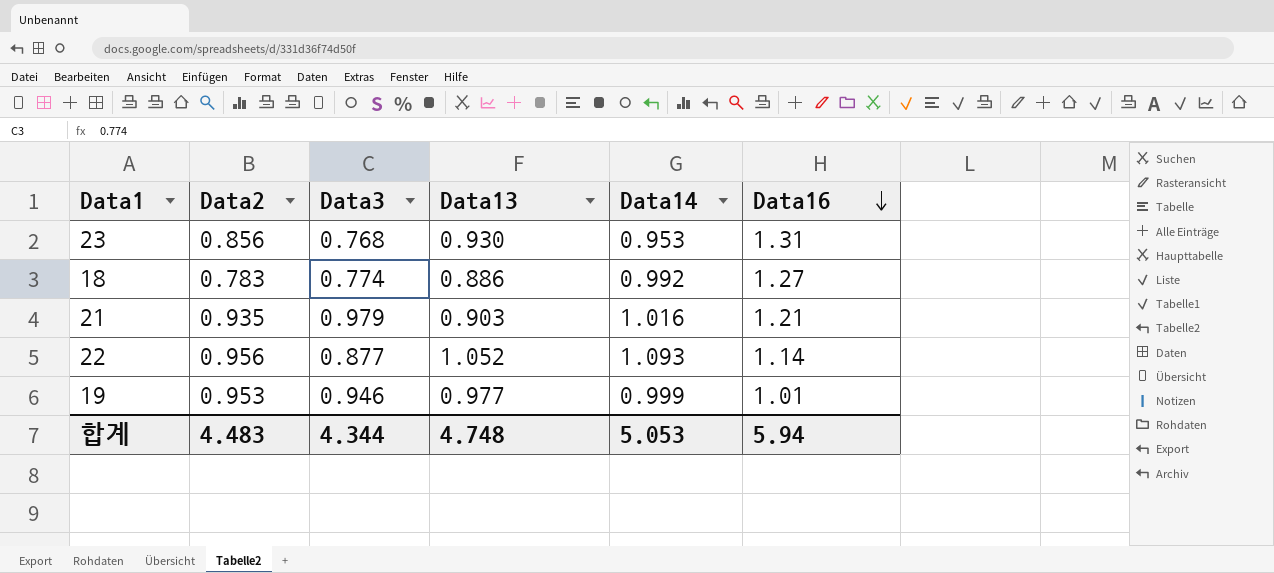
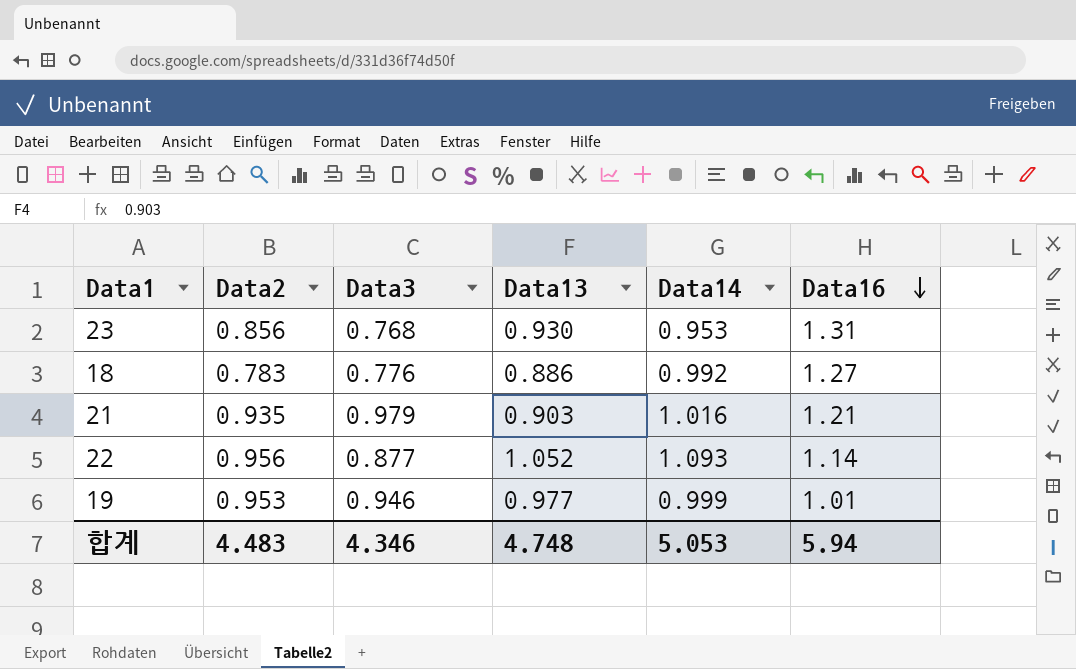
18 | Data3: 0.774 -> 0.776
합계 | Data3: 4.344 -> 4.346

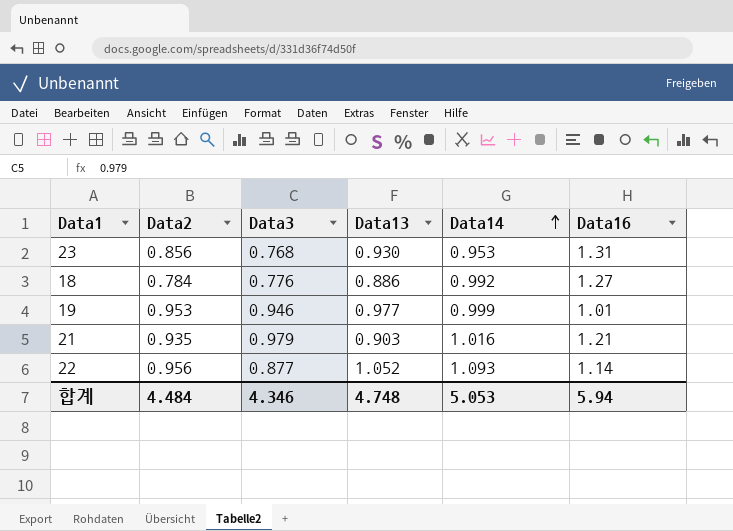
row order: Data16 descending -> Data14 ascending
18 | Data2: 0.783 -> 0.784
합계 | Data2: 4.483 -> 4.484

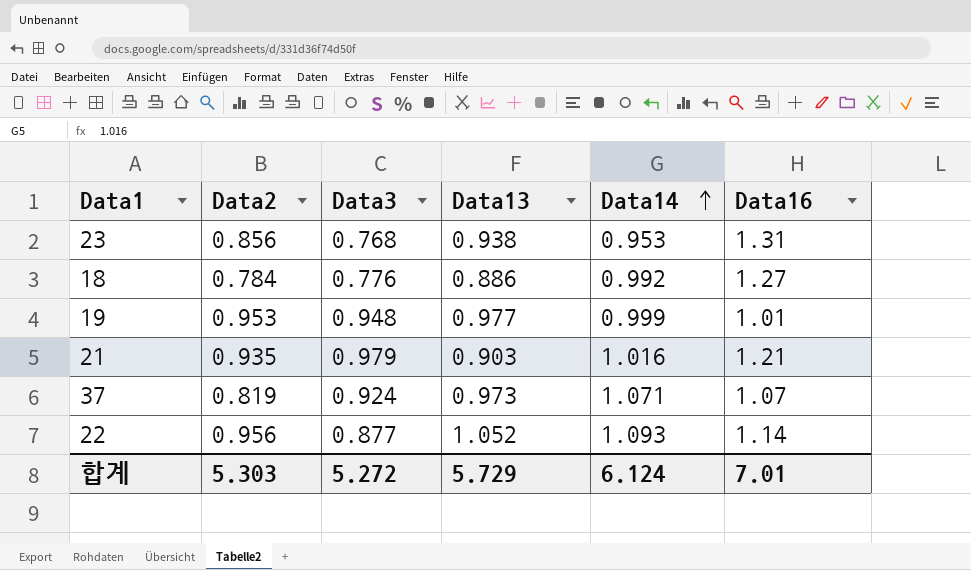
23 | Data13: 0.930 -> 0.938
19 | Data3: 0.946 -> 0.948
row 37: none -> 0.819 | 0.924 | 0.973 | 1.071 | 1.07
합계 | Data2: 4.484 -> 5.303
합계 | Data3: 4.346 -> 5.272
합계 | Data13: 4.748 -> 5.729
합계 | Data14: 5.053 -> 6.124
합계 | Data16: 5.94 -> 7.01

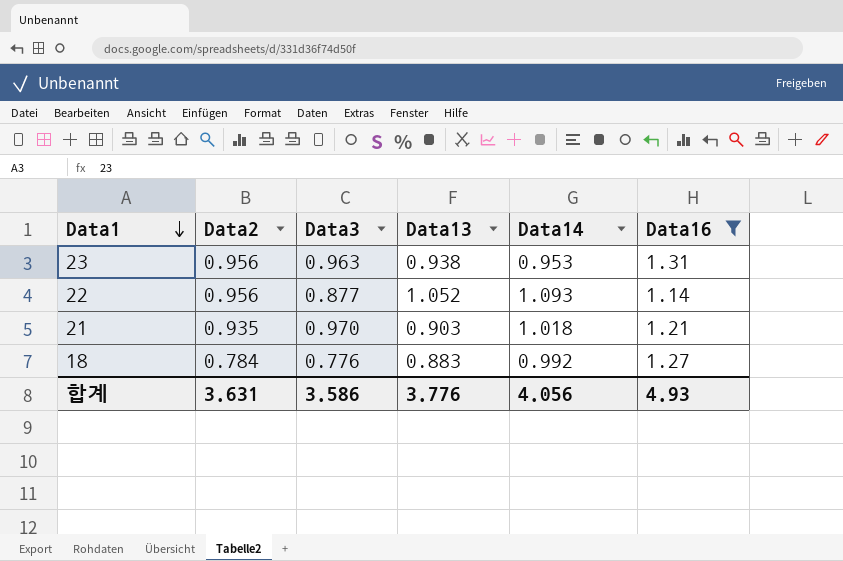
filter: none -> Data16 >= 1.14
row order: Data14 ascending -> Data1 descending
23 | Data2: 0.856 -> 0.956
23 | Data3: 0.768 -> 0.963
21 | Data3: 0.979 -> 0.970
21 | Data14: 1.016 -> 1.018
18 | Data13: 0.886 -> 0.883
합계 | Data2: 5.303 -> 3.631
합계 | Data3: 5.272 -> 3.586
합계 | Data13: 5.729 -> 3.776
합계 | Data14: 6.124 -> 4.056
합계 | Data16: 7.01 -> 4.93

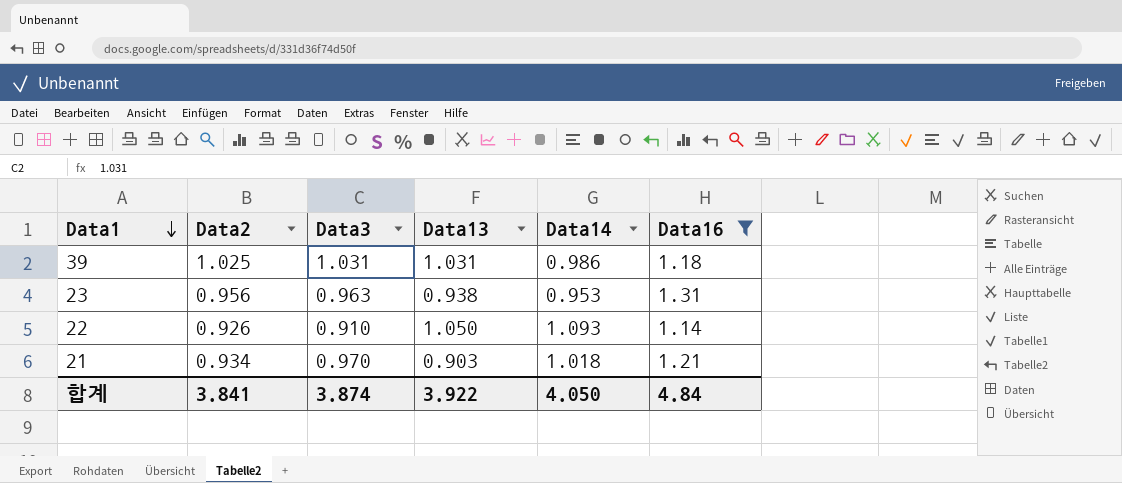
row 18: 0.784 | 0.776 | 0.883 | 0.992 | 1.27 -> none
row 39: none -> 1.025 | 1.031 | 1.031 | 0.986 | 1.18
22 | Data2: 0.956 -> 0.926
22 | Data3: 0.877 -> 0.910
22 | Data13: 1.052 -> 1.050
21 | Data2: 0.935 -> 0.934
합계 | Data2: 3.631 -> 3.841
합계 | Data3: 3.586 -> 3.874
합계 | Data13: 3.776 -> 3.922
합계 | Data14: 4.056 -> 4.050
합계 | Data16: 4.93 -> 4.84

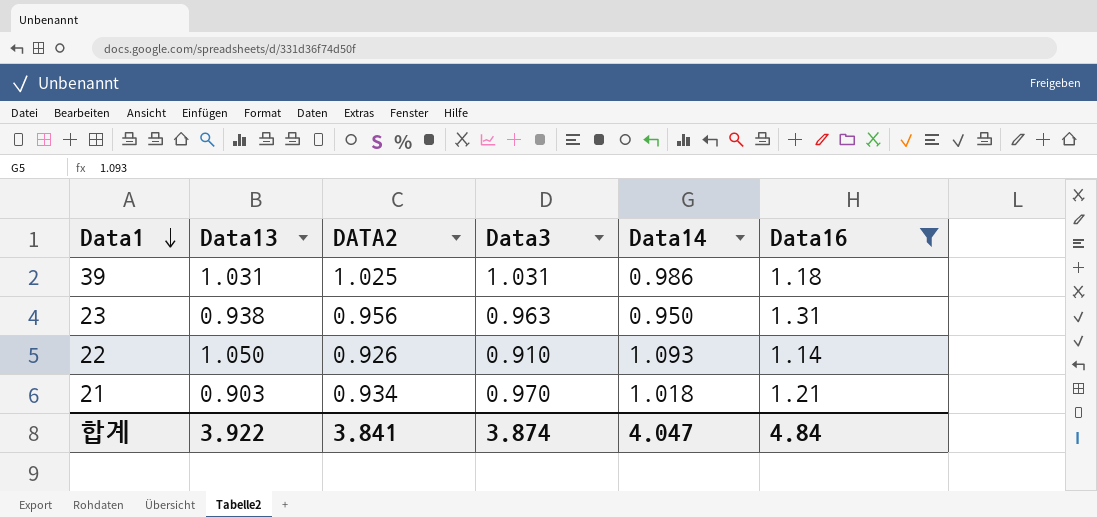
column Data13 | position: 4 -> 2
column name: Data2 -> DATA2
23 | Data14: 0.953 -> 0.950
합계 | Data14: 4.050 -> 4.047

